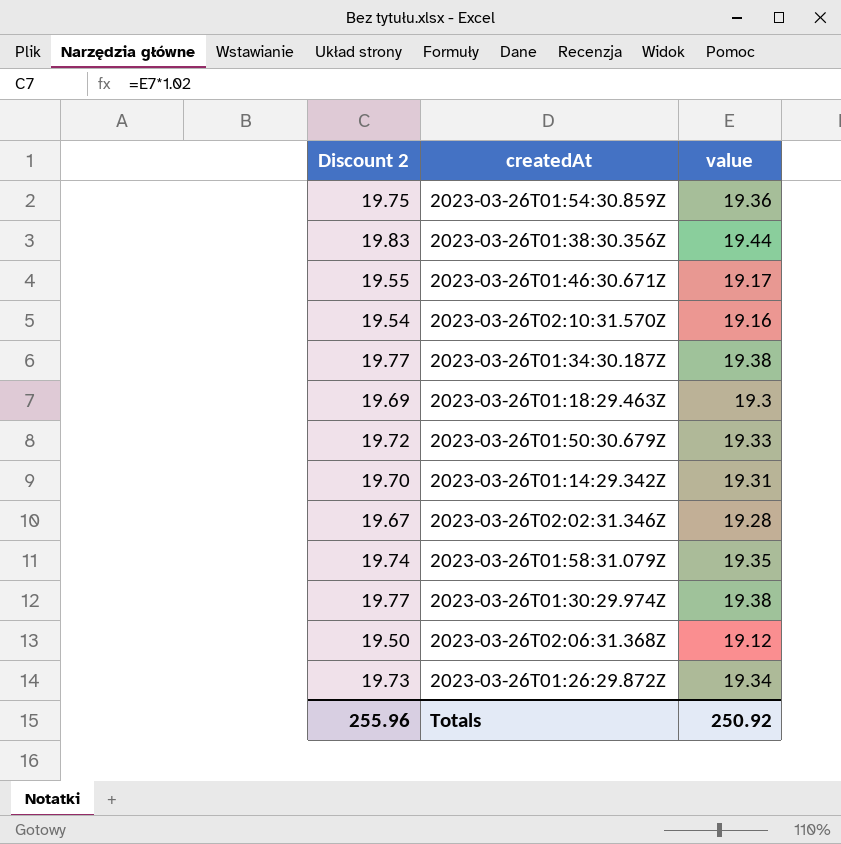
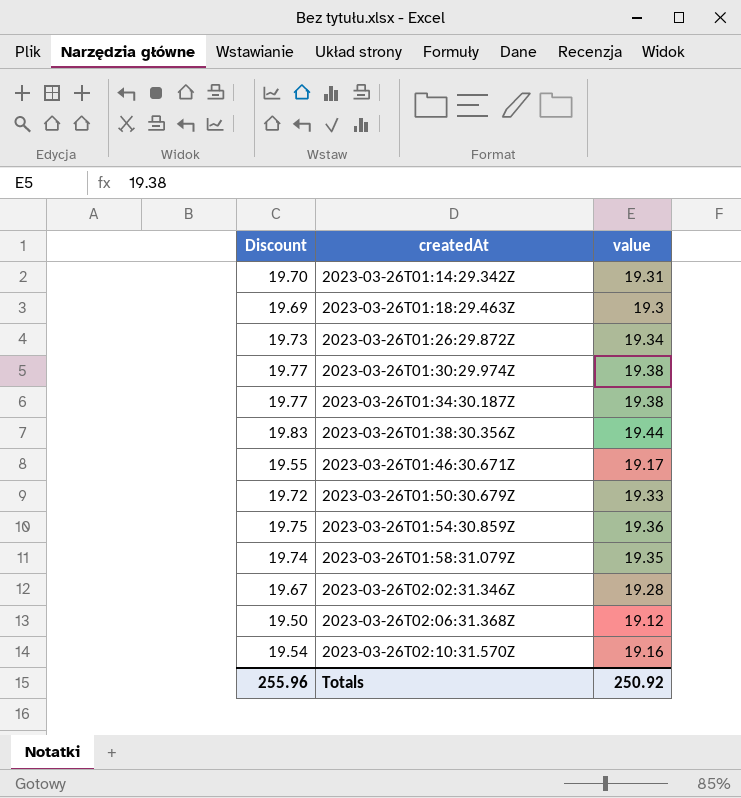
row order: none -> createdAt ascending
column name: Discount 2 -> Discount

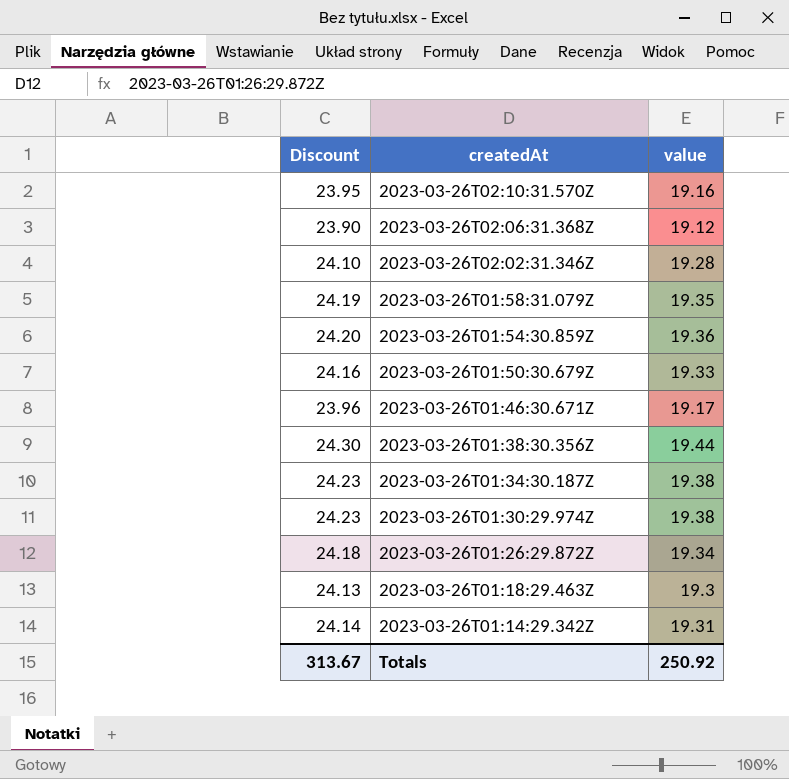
row order: createdAt ascending -> createdAt descending
column Discount | formula: [value] * 1.02 -> [value] * 1.25
Totals | Discount: 255.96 -> 313.67

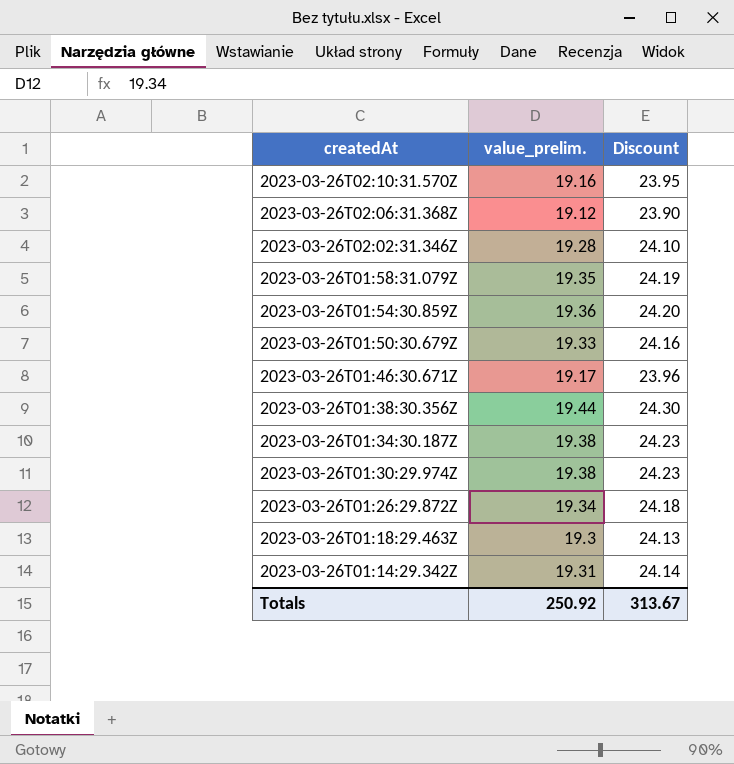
column name: value -> value_prelim.
column Discount | position: 1 -> 3

